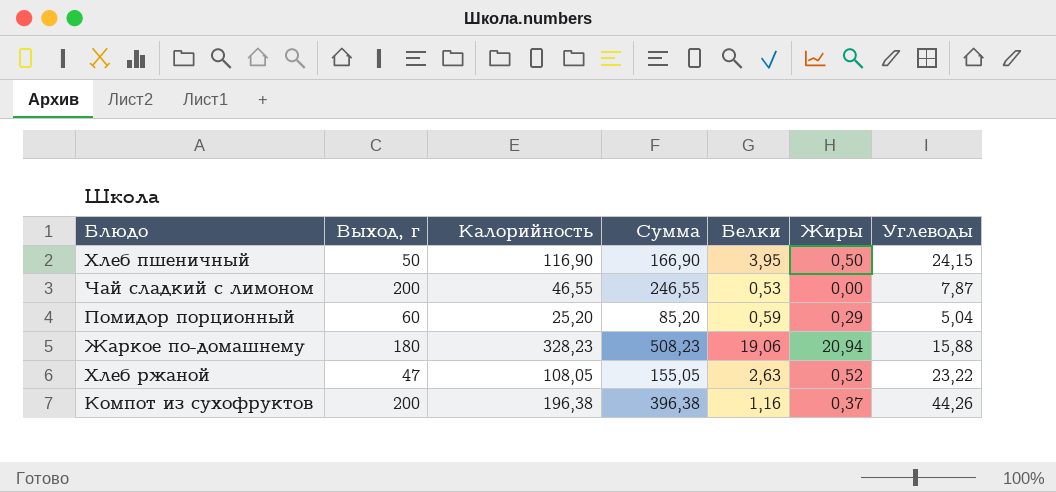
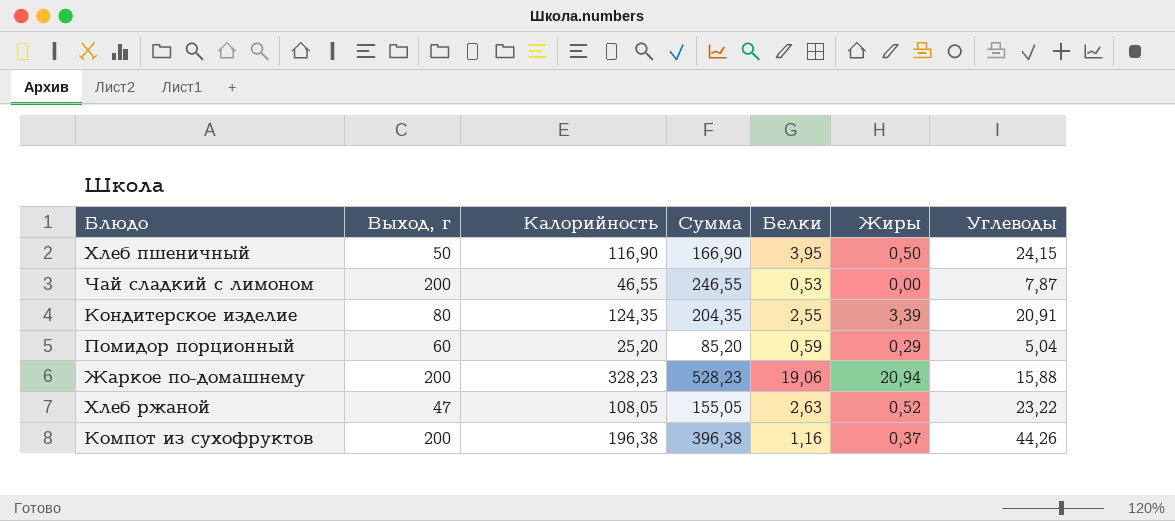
row Кондитерское изделие: none -> 80 | 124,35 | 204,35 | 2,55 | 3,39 | 20,91
Жаркое по-домашнему | Выход, г: 180 -> 200
Жаркое по-домашнему | Сумма: 508,23 -> 528,23

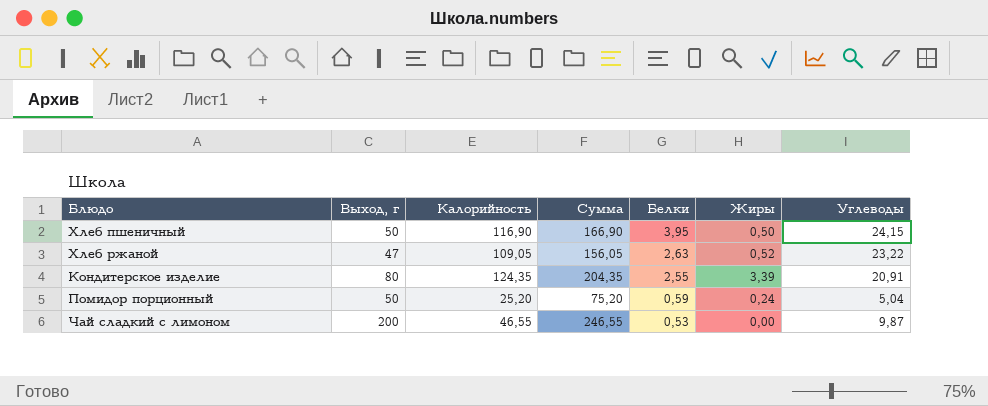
row order: none -> Белки descending
row Жаркое по-домашнему: 200 | 328,23 | 528,23 | 19,06 | 20,94 | 15,88 -> none
row Компот из сухофруктов: 200 | 196,38 | 396,38 | 1,16 | 0,37 | 44,26 -> none
Хлеб ржаной | Калорийность: 108,05 -> 109,05
Хлеб ржаной | Сумма: 155,05 -> 156,05
Помидор порционный | Выход, г: 60 -> 50
Помидор порционный | Сумма: 85,20 -> 75,20
Помидор порционный | Жиры: 0,29 -> 0,24
Чай сладкий с лимоном | Углеводы: 7,87 -> 9,87

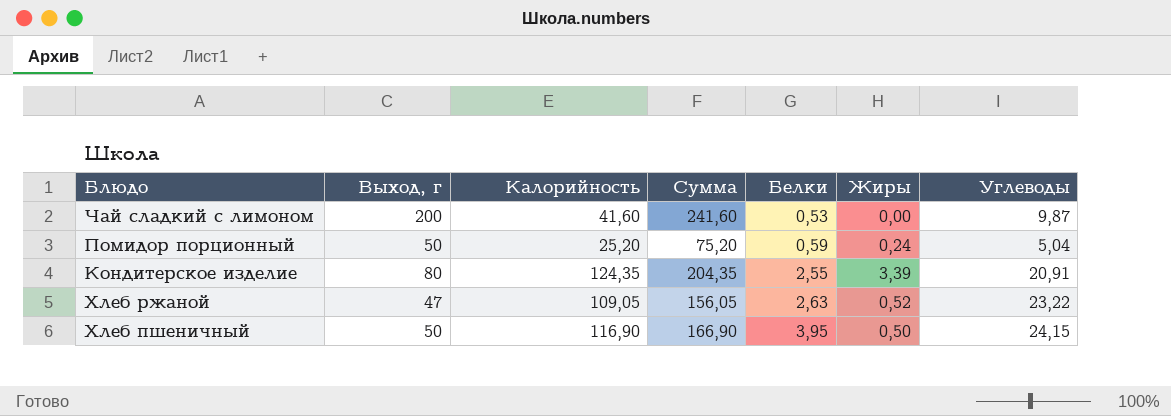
row order: Белки descending -> Белки ascending
Чай сладкий с лимоном | Калорийность: 46,55 -> 41,60
Чай сладкий с лимоном | Сумма: 246,55 -> 241,60

